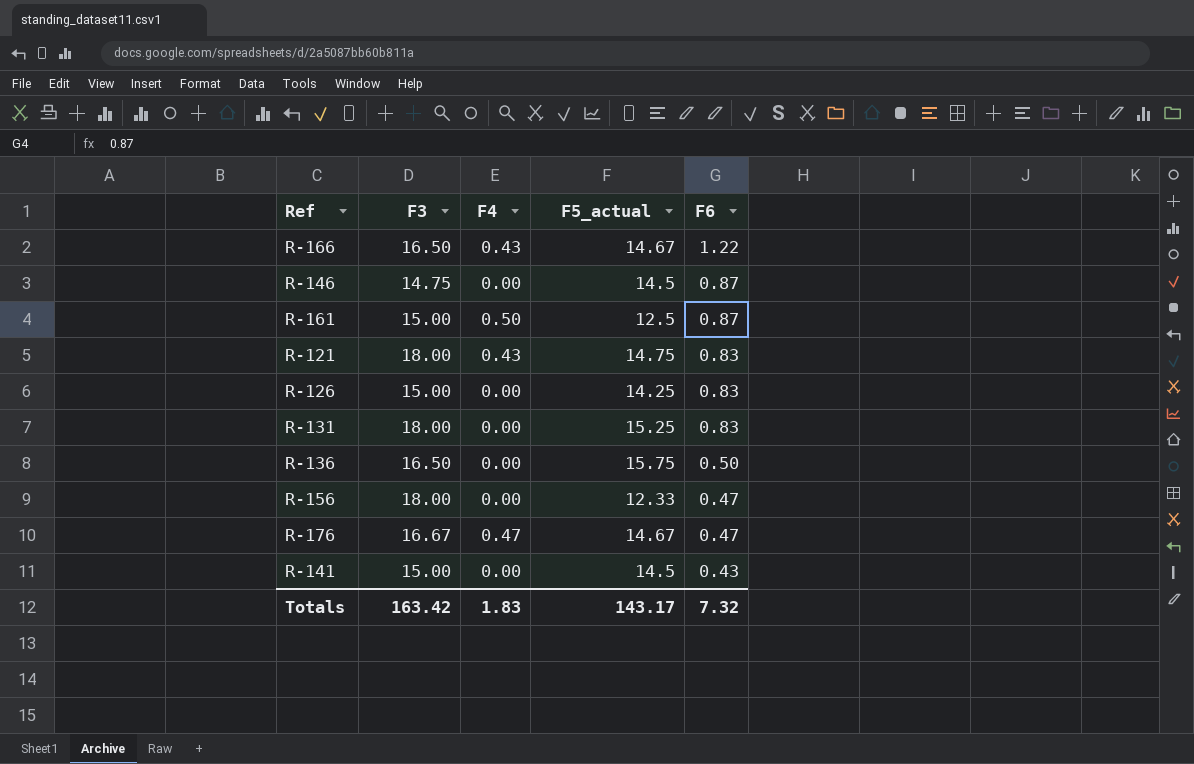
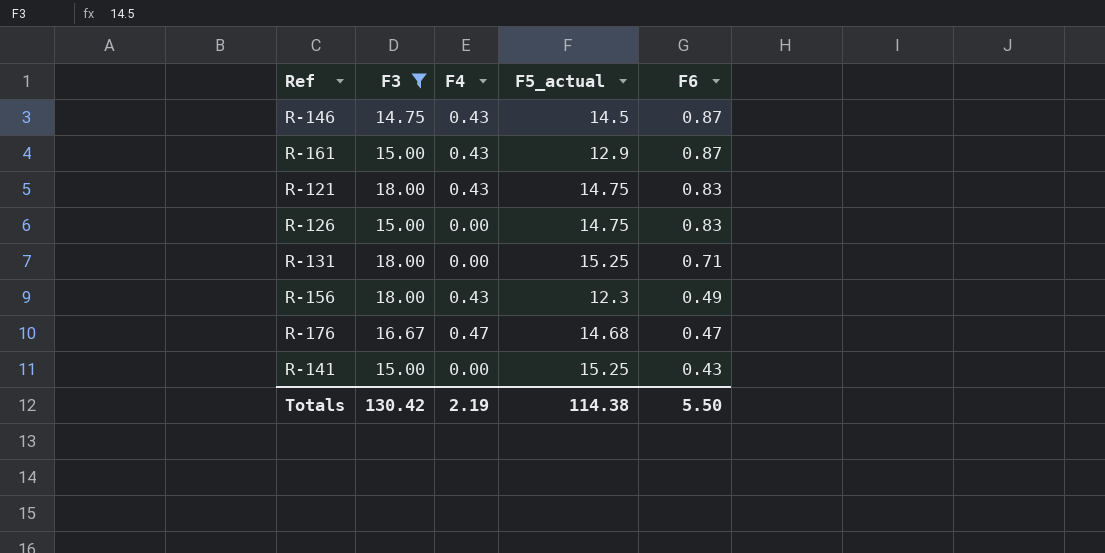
filter: none -> F3 != 16.50
R-146 | F4: 0.00 -> 0.43
R-161 | F4: 0.50 -> 0.43
R-161 | F5_actual: 12.5 -> 12.9
R-126 | F5_actual: 14.25 -> 14.75
R-131 | F6: 0.83 -> 0.71
R-156 | F4: 0.00 -> 0.43
R-156 | F5_actual: 12.33 -> 12.3
R-156 | F6: 0.47 -> 0.49
R-176 | F5_actual: 14.67 -> 14.68
R-141 | F5_actual: 14.5 -> 15.25
Totals | F3: 163.42 -> 130.42
Totals | F4: 1.83 -> 2.19
Totals | F5_actual: 143.17 -> 114.38
Totals | F6: 7.32 -> 5.50

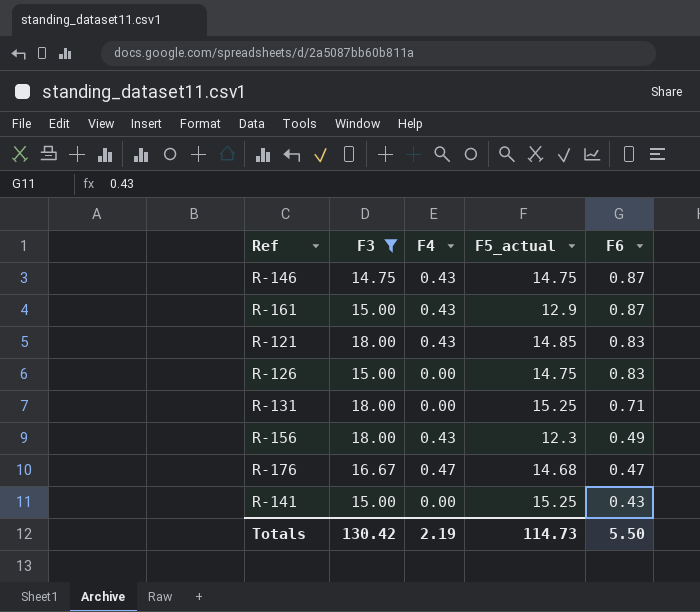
R-146 | F5_actual: 14.5 -> 14.75
R-121 | F5_actual: 14.75 -> 14.85
Totals | F5_actual: 114.38 -> 114.73

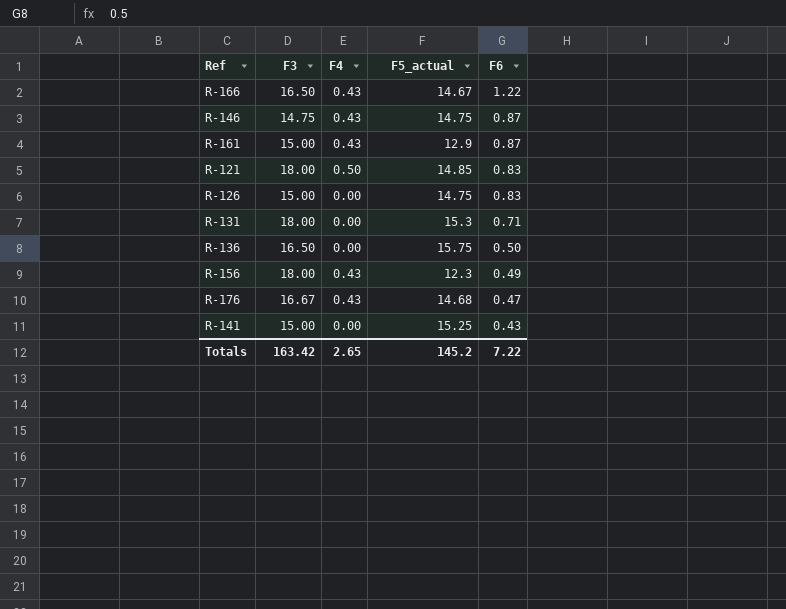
filter: F3 != 16.50 -> none
R-121 | F4: 0.43 -> 0.50
R-131 | F5_actual: 15.25 -> 15.3
R-176 | F4: 0.47 -> 0.43
Totals | F3: 130.42 -> 163.42
Totals | F4: 2.19 -> 2.65
Totals | F5_actual: 114.73 -> 145.2
Totals | F6: 5.50 -> 7.22

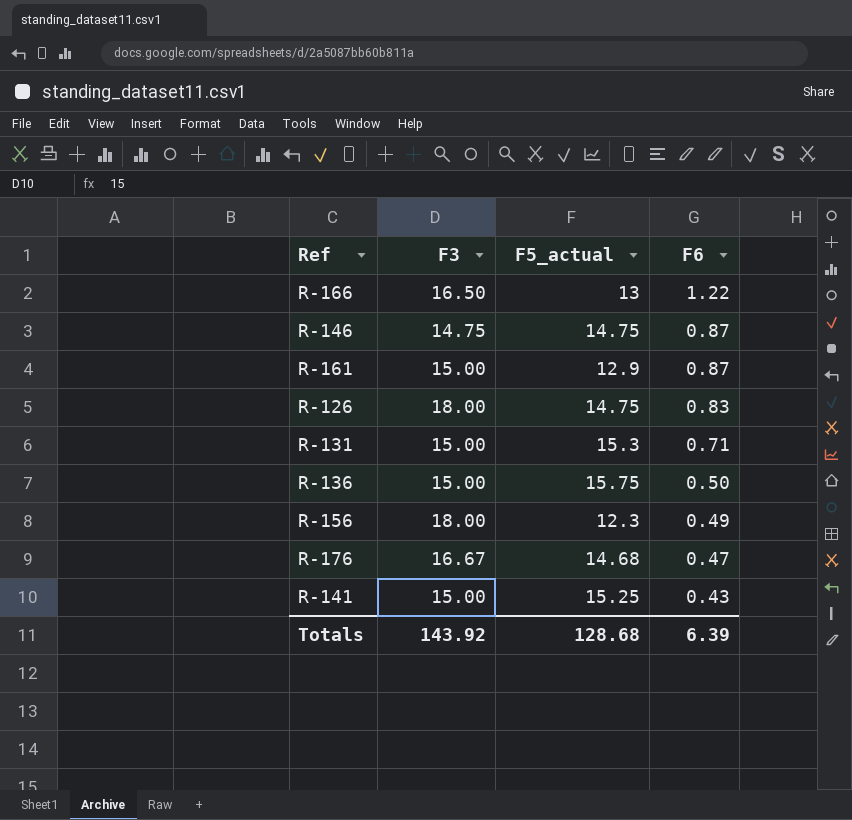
column F4 | position: 3 -> none
row R-121: 18.00 | 0.50 | 14.85 | 0.83 -> none
R-166 | F5_actual: 14.67 -> 13
R-126 | F3: 15.00 -> 18.00
R-131 | F3: 18.00 -> 15.00
R-136 | F3: 16.50 -> 15.00
Totals | F3: 163.42 -> 143.92
Totals | F5_actual: 145.2 -> 128.68
Totals | F6: 7.22 -> 6.39

